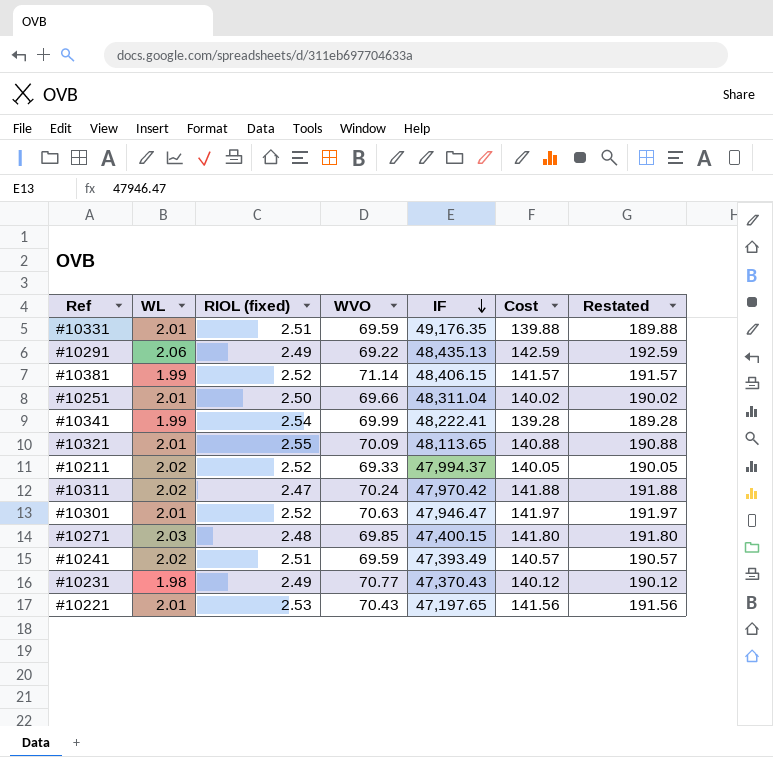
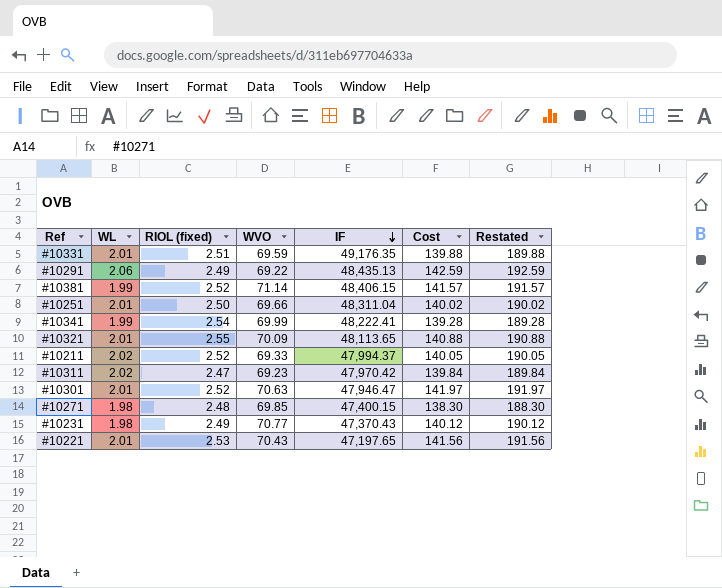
row #10241: 2.02 | 2.51 | 69.59 | 47,393.49 | 140.57 | 190.57 -> none
#10311 | WVO: 70.24 -> 69.23
#10311 | Cost: 141.88 -> 139.84
#10311 | Restated: 191.88 -> 189.84
#10271 | WL: 2.03 -> 1.98
#10271 | Cost: 141.80 -> 138.30
#10271 | Restated: 191.80 -> 188.30

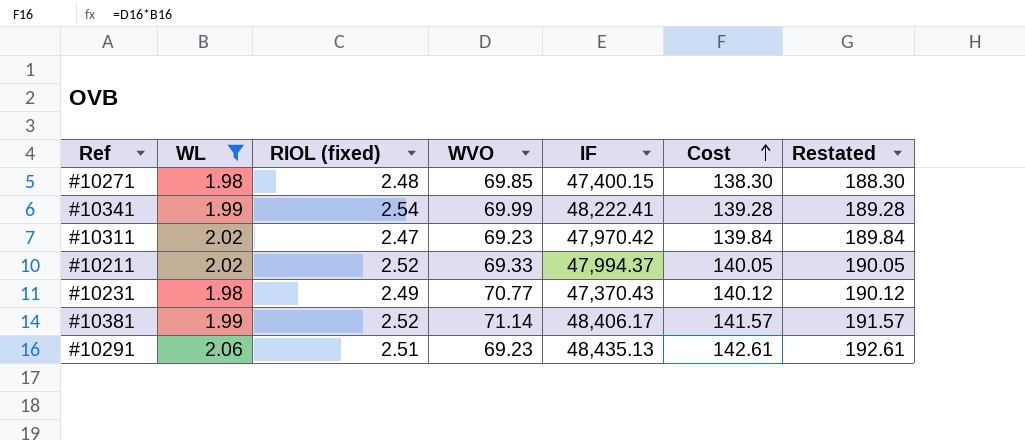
filter: none -> WL != 2.01
row order: IF descending -> Cost ascending
#10381 | IF: 48,406.15 -> 48,406.17
#10291 | RIOL (fixed): 2.49 -> 2.51
#10291 | WVO: 69.22 -> 69.23
#10291 | Cost: 142.59 -> 142.61
#10291 | Restated: 192.59 -> 192.61

